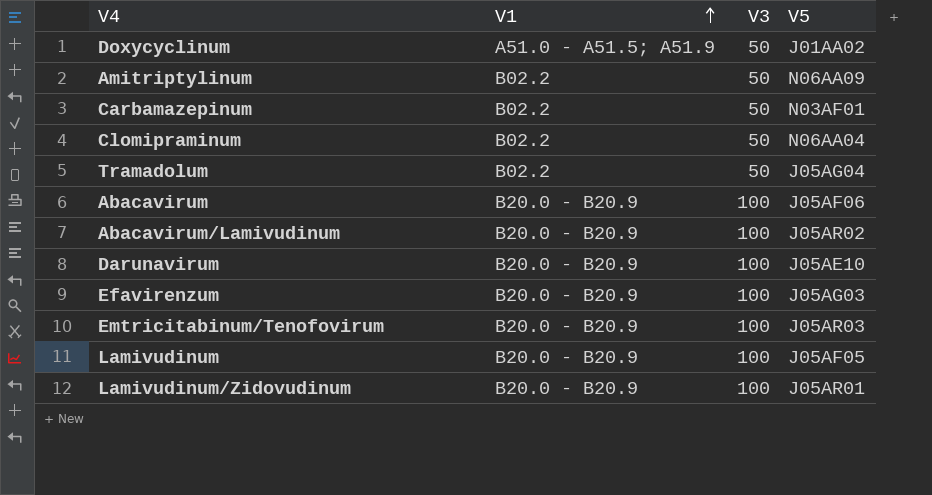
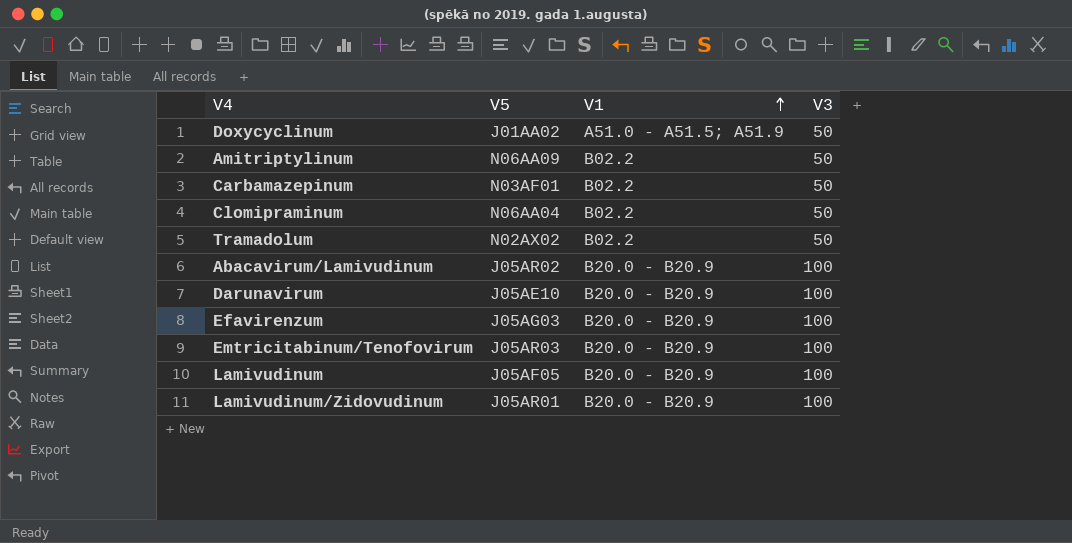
column V5 | position: 4 -> 2
row Abacavirum: B20.0 - B20.9 | 100 | J05AF06 -> none
Tramadolum | V5: J05AG04 -> N02AX02

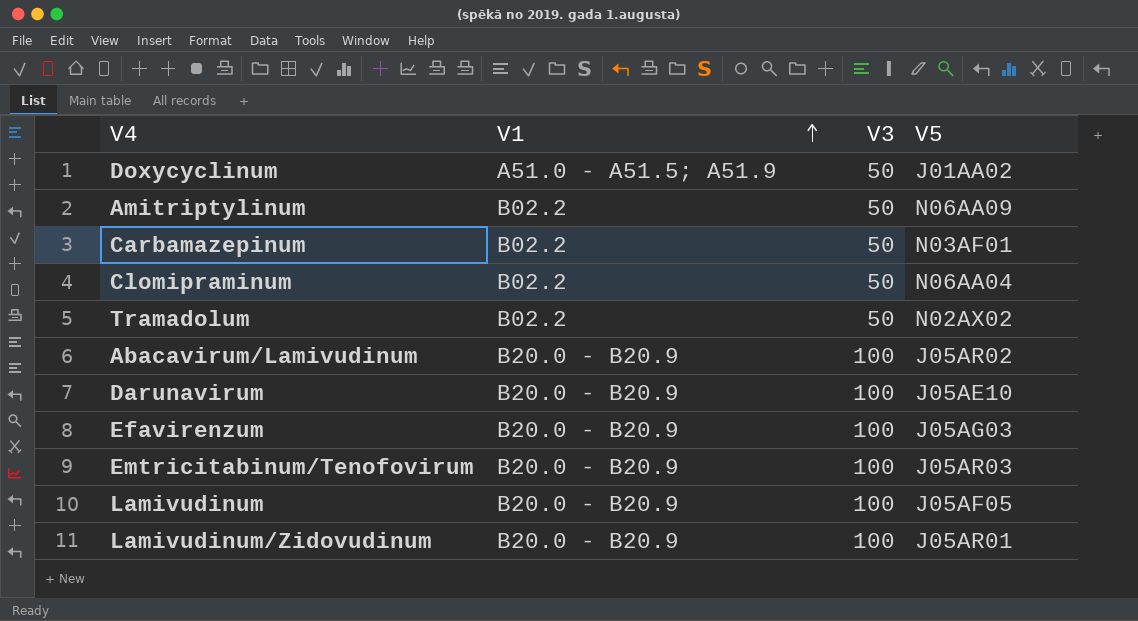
column V5 | position: 2 -> 4

